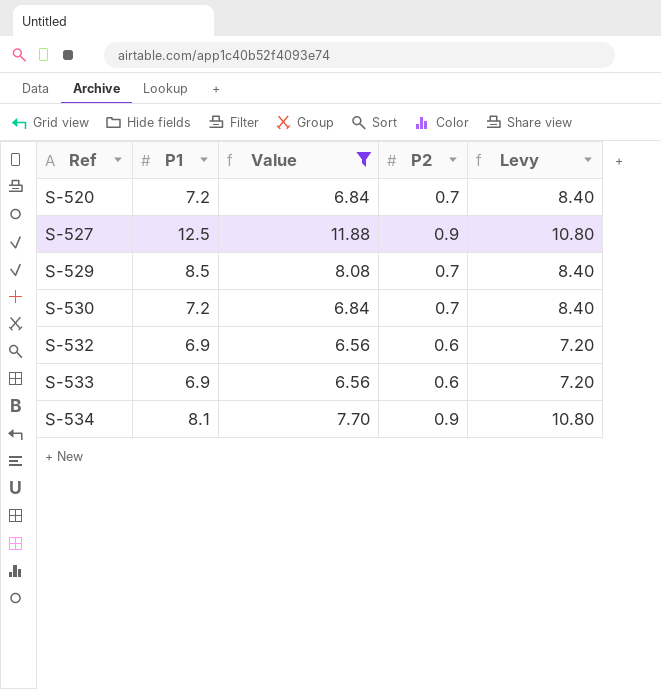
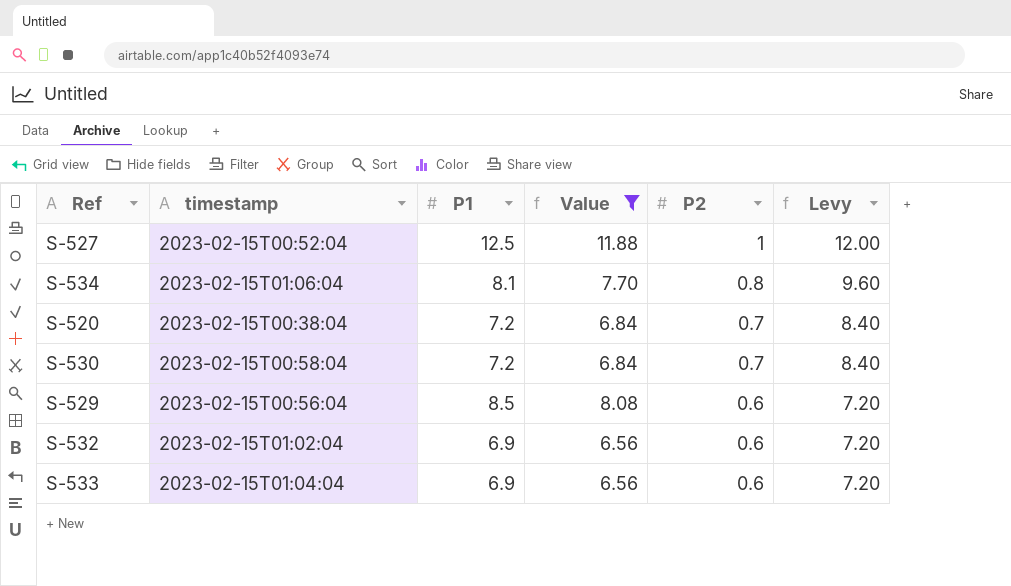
row order: Ref ascending -> P2 descending
column timestamp | position: none -> 2
S-527 | P2: 0.9 -> 1
S-527 | Levy: 10.80 -> 12.00
S-534 | P2: 0.9 -> 0.8
S-534 | Levy: 10.80 -> 9.60
S-529 | P2: 0.7 -> 0.6
S-529 | Levy: 8.40 -> 7.20

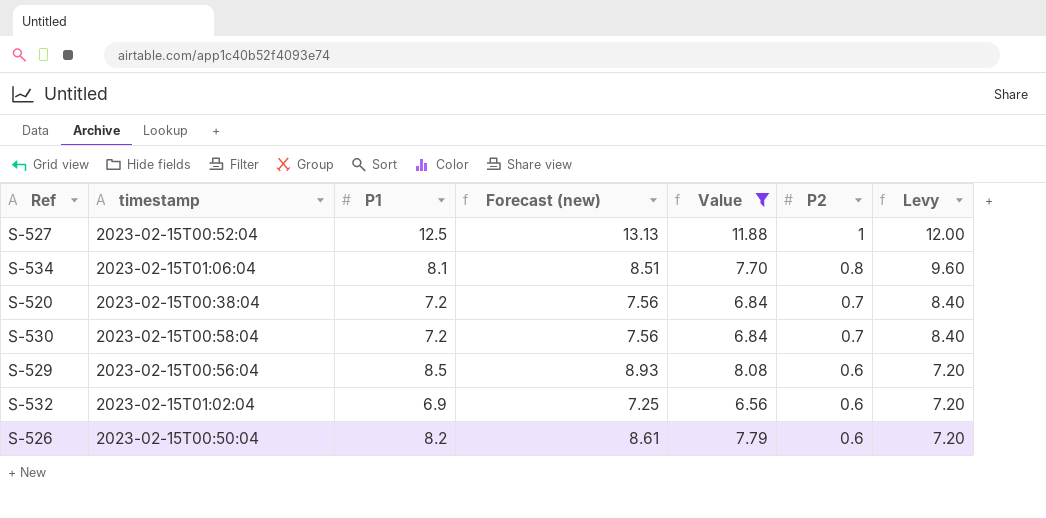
column Forecast (new) | formula: none -> [P1] * 1.05
row S-533: 2023-02-15T01:04:04 | 6.9 | 6.56 | 0.6 | 7.20 -> none
row S-526: none -> 2023-02-15T00:50:04 | 8.2 | 8.61 | 7.79 | 0.6 | 7.20

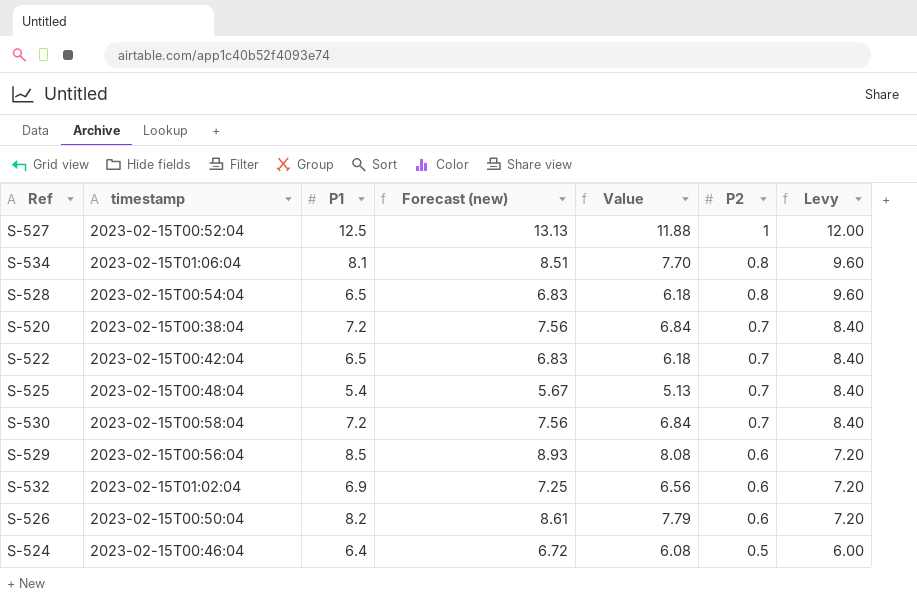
filter: Value >= 6.56 -> none

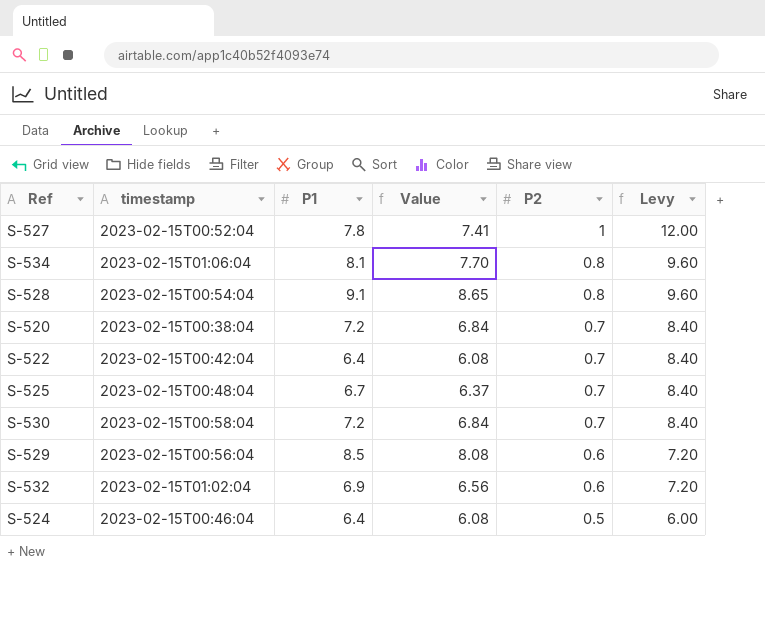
column Forecast (new) | formula: [P1] * 1.05 -> none
row S-526: 2023-02-15T00:50:04 | 8.2 | 8.61 | 7.79 | 0.6 | 7.20 -> none
S-527 | P1: 12.5 -> 7.8
S-527 | Value: 11.88 -> 7.41
S-528 | P1: 6.5 -> 9.1
S-528 | Value: 6.18 -> 8.65
S-522 | P1: 6.5 -> 6.4
S-522 | Value: 6.18 -> 6.08
S-525 | P1: 5.4 -> 6.7
S-525 | Value: 5.13 -> 6.37

